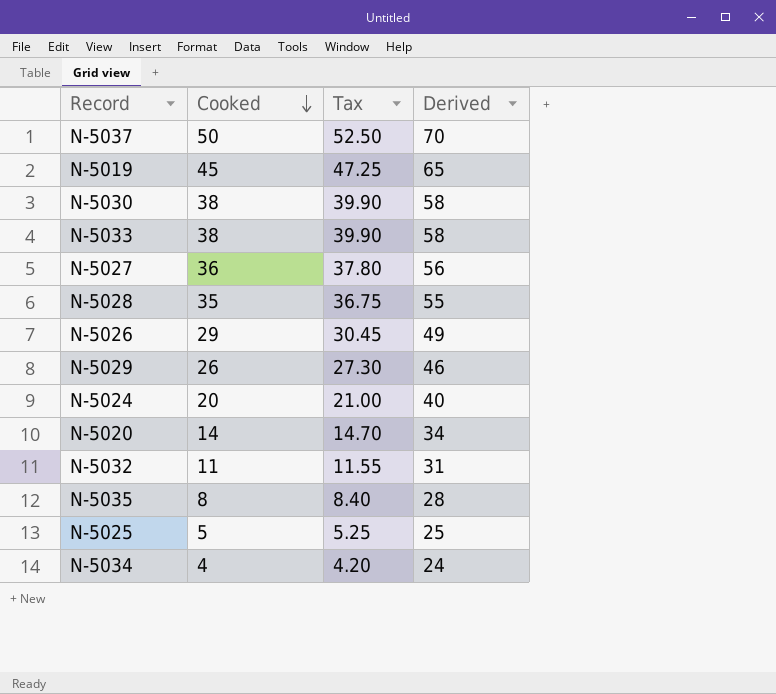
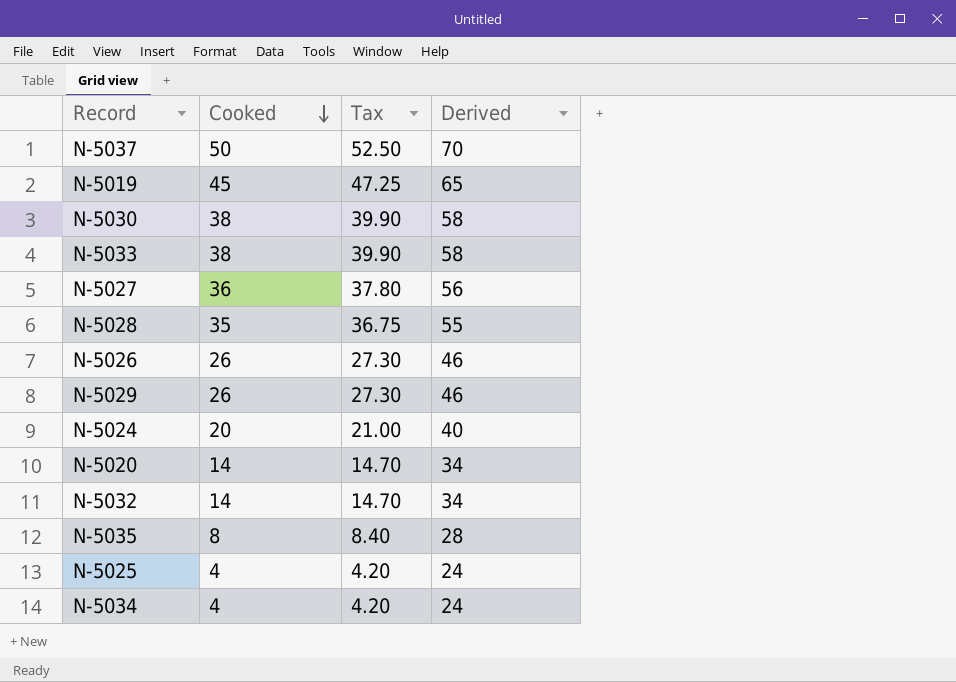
N-5026 | Cooked: 29 -> 26
N-5026 | Tax: 30.45 -> 27.30
N-5026 | Derived: 49 -> 46
N-5032 | Cooked: 11 -> 14
N-5032 | Tax: 11.55 -> 14.70
N-5032 | Derived: 31 -> 34
N-5025 | Cooked: 5 -> 4
N-5025 | Tax: 5.25 -> 4.20
N-5025 | Derived: 25 -> 24

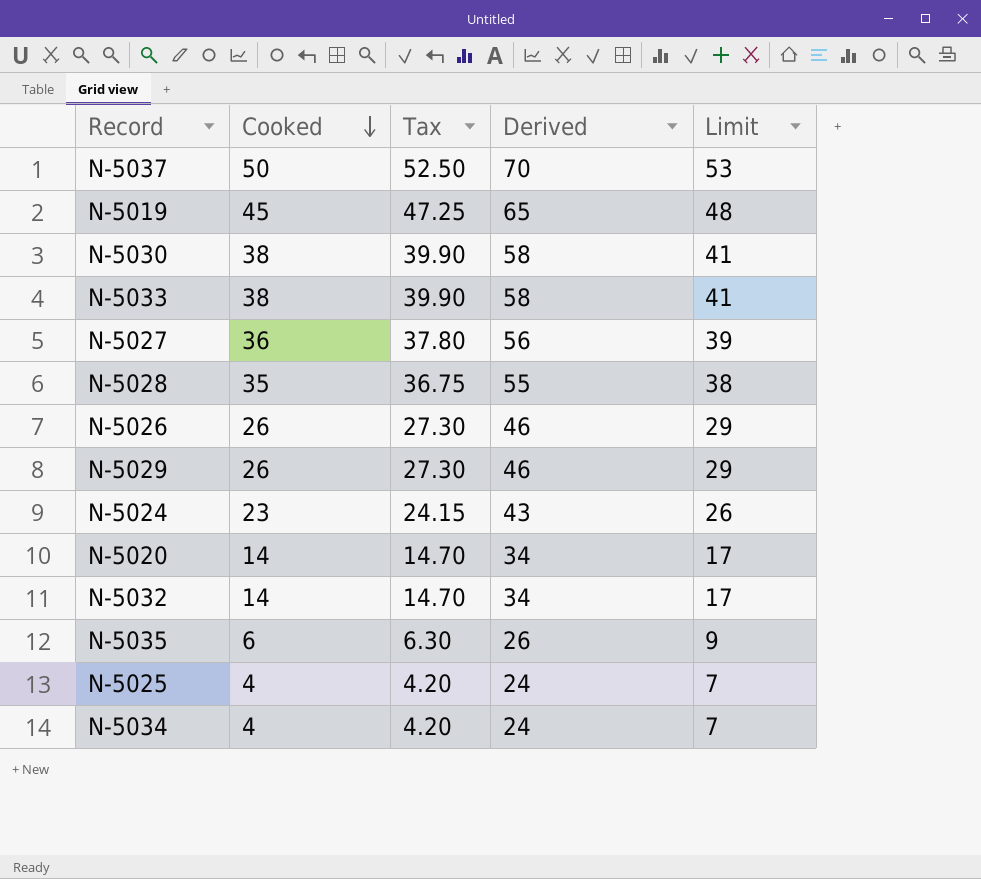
column Limit | formula: none -> [Cooked] + 3
N-5024 | Cooked: 20 -> 23
N-5024 | Tax: 21.00 -> 24.15
N-5024 | Derived: 40 -> 43
N-5035 | Cooked: 8 -> 6
N-5035 | Tax: 8.40 -> 6.30
N-5035 | Derived: 28 -> 26

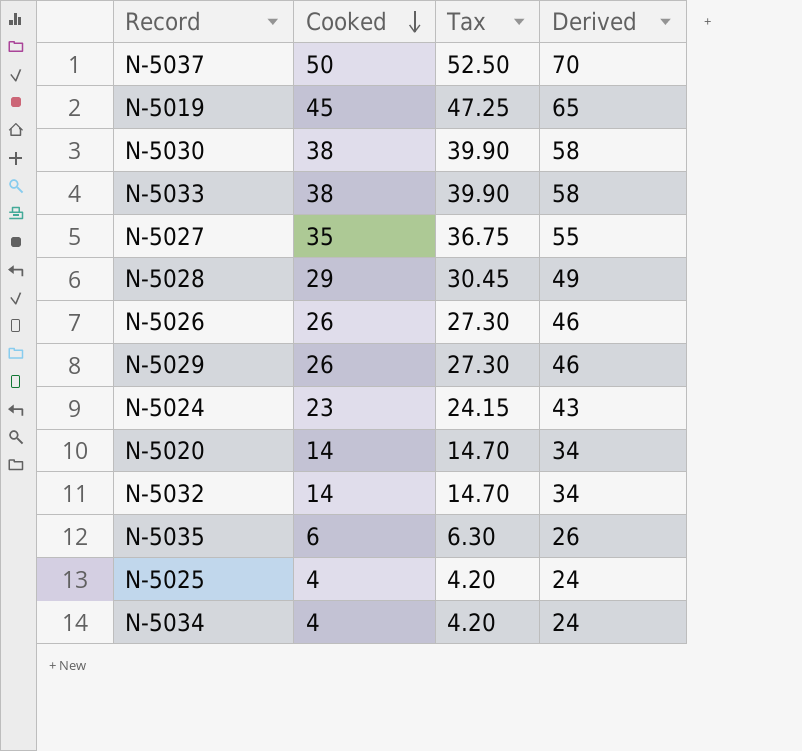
column Limit | formula: [Cooked] + 3 -> none
N-5027 | Cooked: 36 -> 35
N-5027 | Tax: 37.80 -> 36.75
N-5027 | Derived: 56 -> 55
N-5028 | Cooked: 35 -> 29
N-5028 | Tax: 36.75 -> 30.45
N-5028 | Derived: 55 -> 49

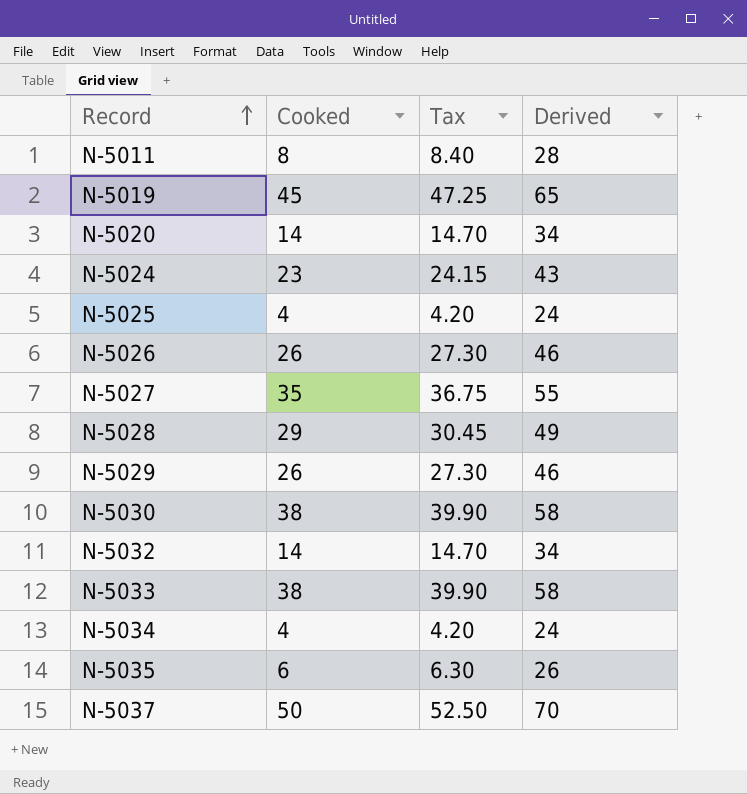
row order: Cooked descending -> Record ascending
row N-5011: none -> 8 | 8.40 | 28

